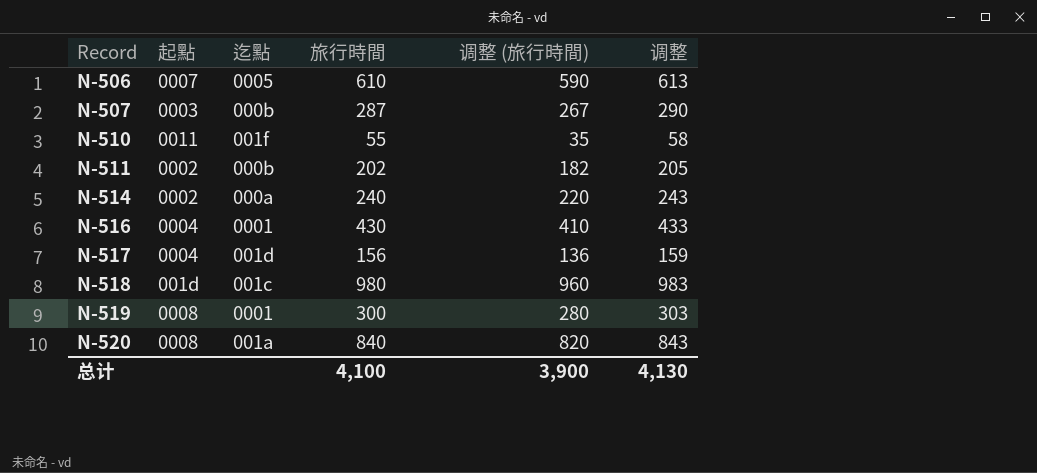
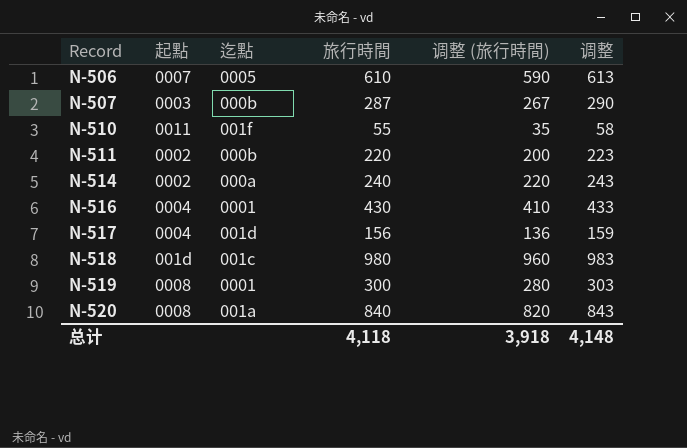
N-511 | 旅行時間: 202 -> 220
N-511 | 调整 (旅行時間): 182 -> 200
N-511 | 调整: 205 -> 223
总计 | 旅行時間: 4,100 -> 4,118
总计 | 调整 (旅行時間): 3,900 -> 3,918
总计 | 调整: 4,130 -> 4,148

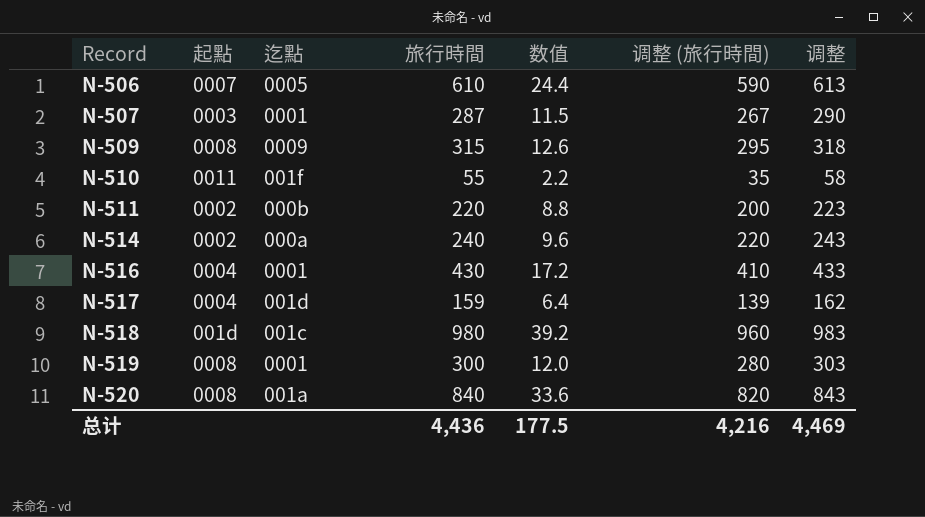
column 数值 | formula: none -> [旅行時間] * 0.04
N-507 | 迄點: 000b -> 0001
row N-509: none -> 0008 | 0009 | 315 | 12.6 | 295 | 318
N-517 | 旅行時間: 156 -> 159
N-517 | 调整 (旅行時間): 136 -> 139
N-517 | 调整: 159 -> 162
总计 | 旅行時間: 4,118 -> 4,436
总计 | 调整 (旅行時間): 3,918 -> 4,216
总计 | 调整: 4,148 -> 4,469

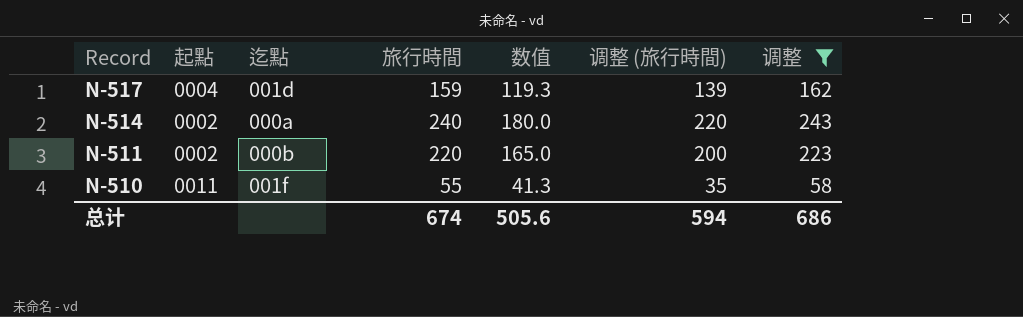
filter: none -> 调整 <= 243
row order: Record ascending -> Record descending
column 数值 | formula: [旅行時間] * 0.04 -> [旅行時間] * 0.75
总计 | 旅行時間: 4,436 -> 674
总计 | 数值: 177.5 -> 505.6
总计 | 调整 (旅行時間): 4,216 -> 594
总计 | 调整: 4,469 -> 686

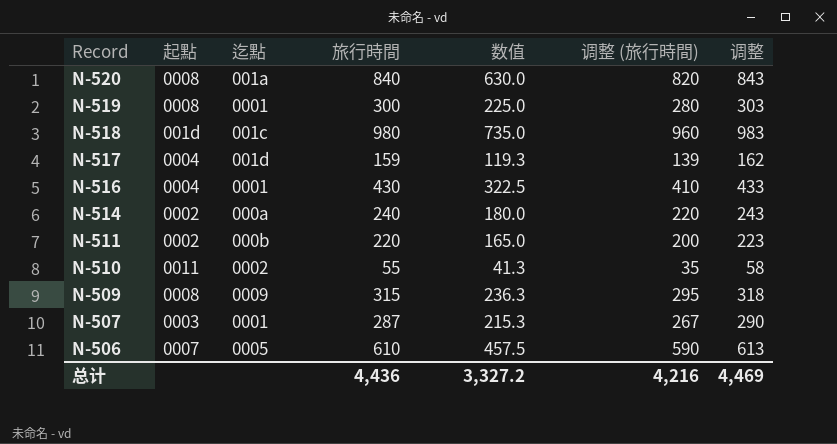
filter: 调整 <= 243 -> none
N-510 | 迄點: 001f -> 0002
总计 | 旅行時間: 674 -> 4,436
总计 | 数值: 505.6 -> 3,327.2
总计 | 调整 (旅行時間): 594 -> 4,216
总计 | 调整: 686 -> 4,469

